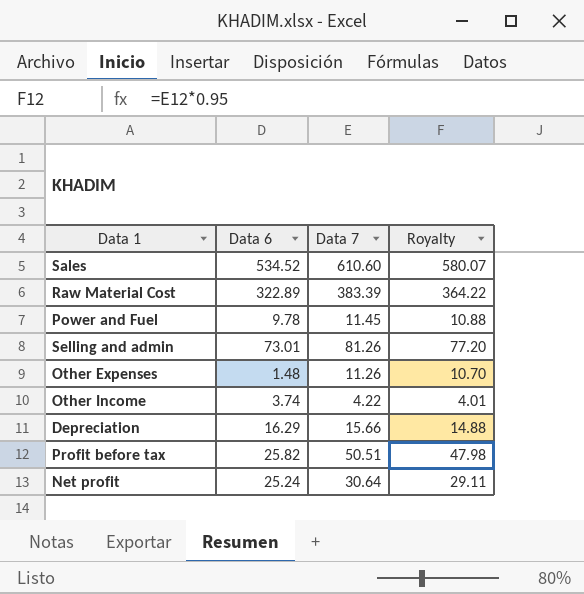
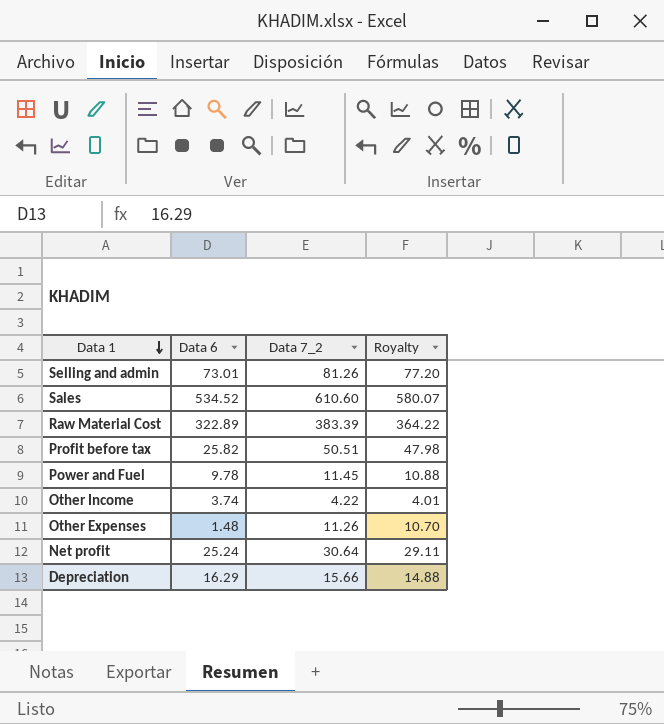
row order: none -> Data 1 descending
column name: Data 7 -> Data 7_2

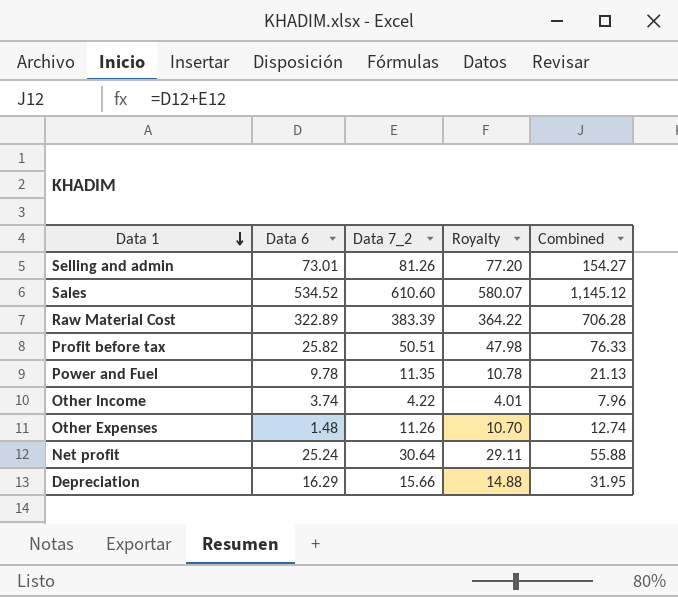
column Combined | formula: none -> [Data 6] + [Data 7_2]
Power and Fuel | Data 7_2: 11.45 -> 11.35
Power and Fuel | Royalty: 10.88 -> 10.78

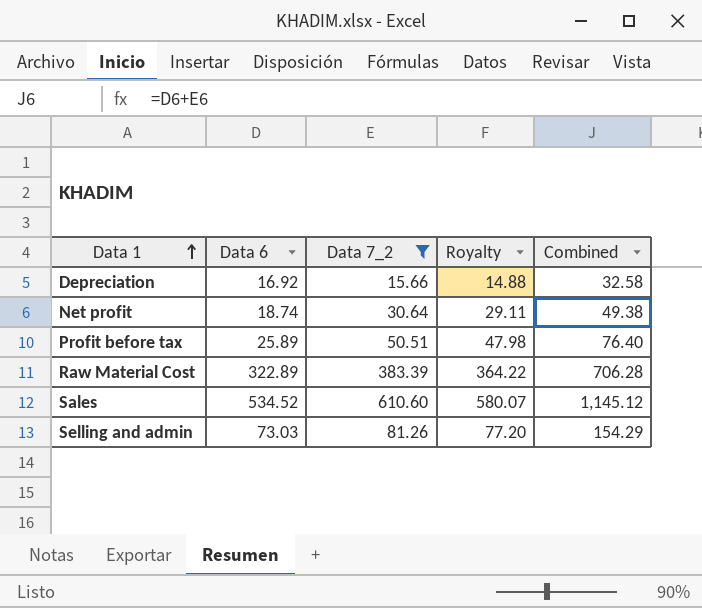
filter: none -> Data 7_2 >= 15.66
row order: Data 1 descending -> Data 1 ascending
Depreciation | Data 6: 16.29 -> 16.92
Depreciation | Combined: 31.95 -> 32.58
Net profit | Data 6: 25.24 -> 18.74
Net profit | Combined: 55.88 -> 49.38
Profit before tax | Data 6: 25.82 -> 25.89
Profit before tax | Combined: 76.33 -> 76.40
Selling and admin | Data 6: 73.01 -> 73.03
Selling and admin | Combined: 154.27 -> 154.29

